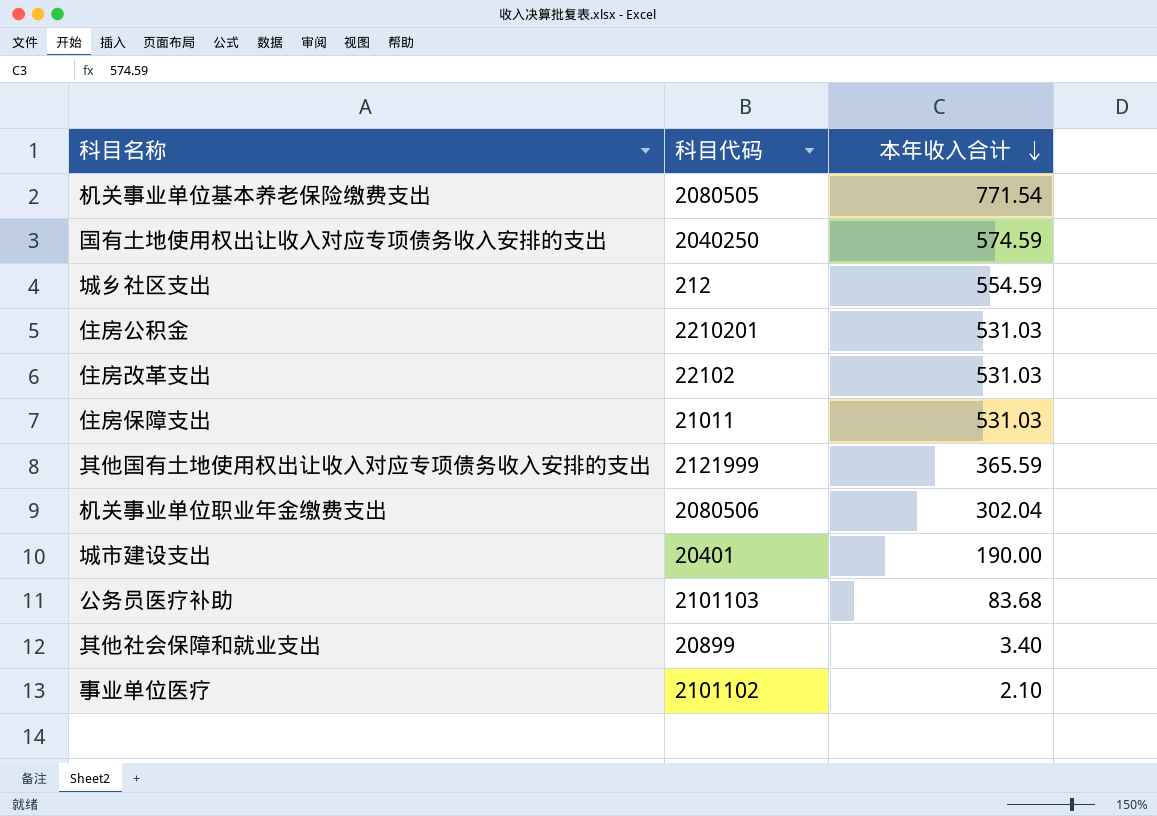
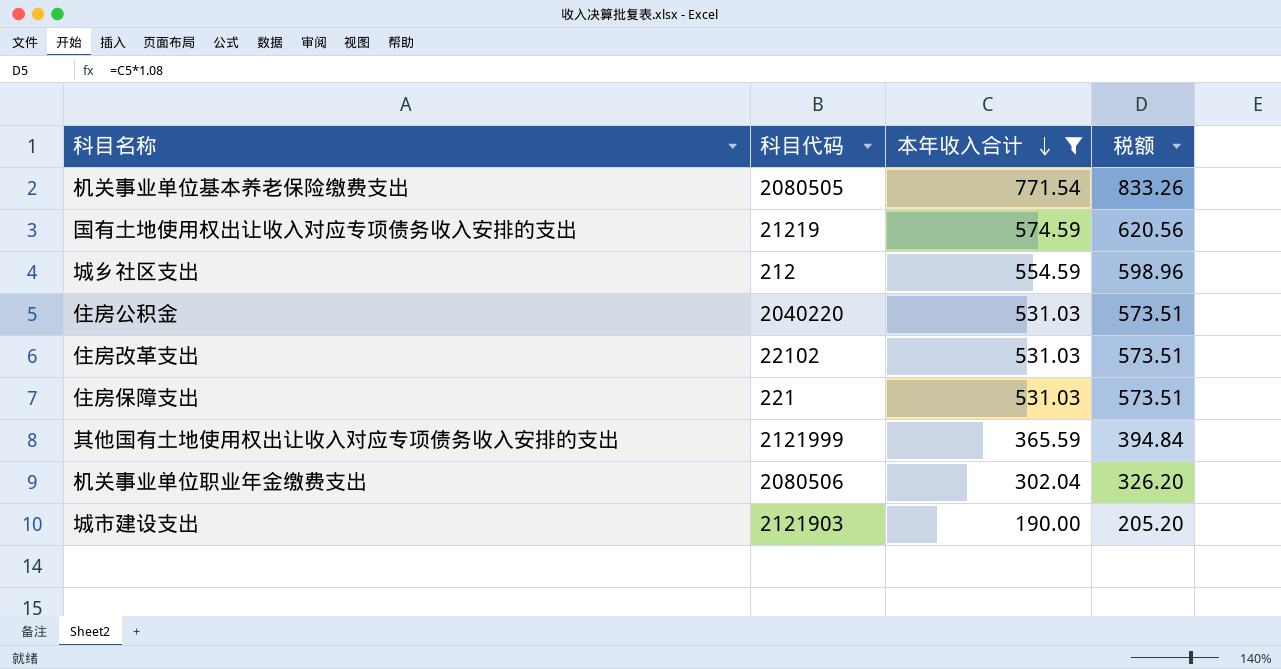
filter: none -> 本年收入合计 >= 190.00
column 税额 | formula: none -> [本年收入合计] * 1.08
国有土地使用权出让收入对应专项债务收入安排的支出 | 科目代码: 2040250 -> 21219
住房公积金 | 科目代码: 2210201 -> 2040220
住房保障支出 | 科目代码: 21011 -> 221
城市建设支出 | 科目代码: 20401 -> 2121903

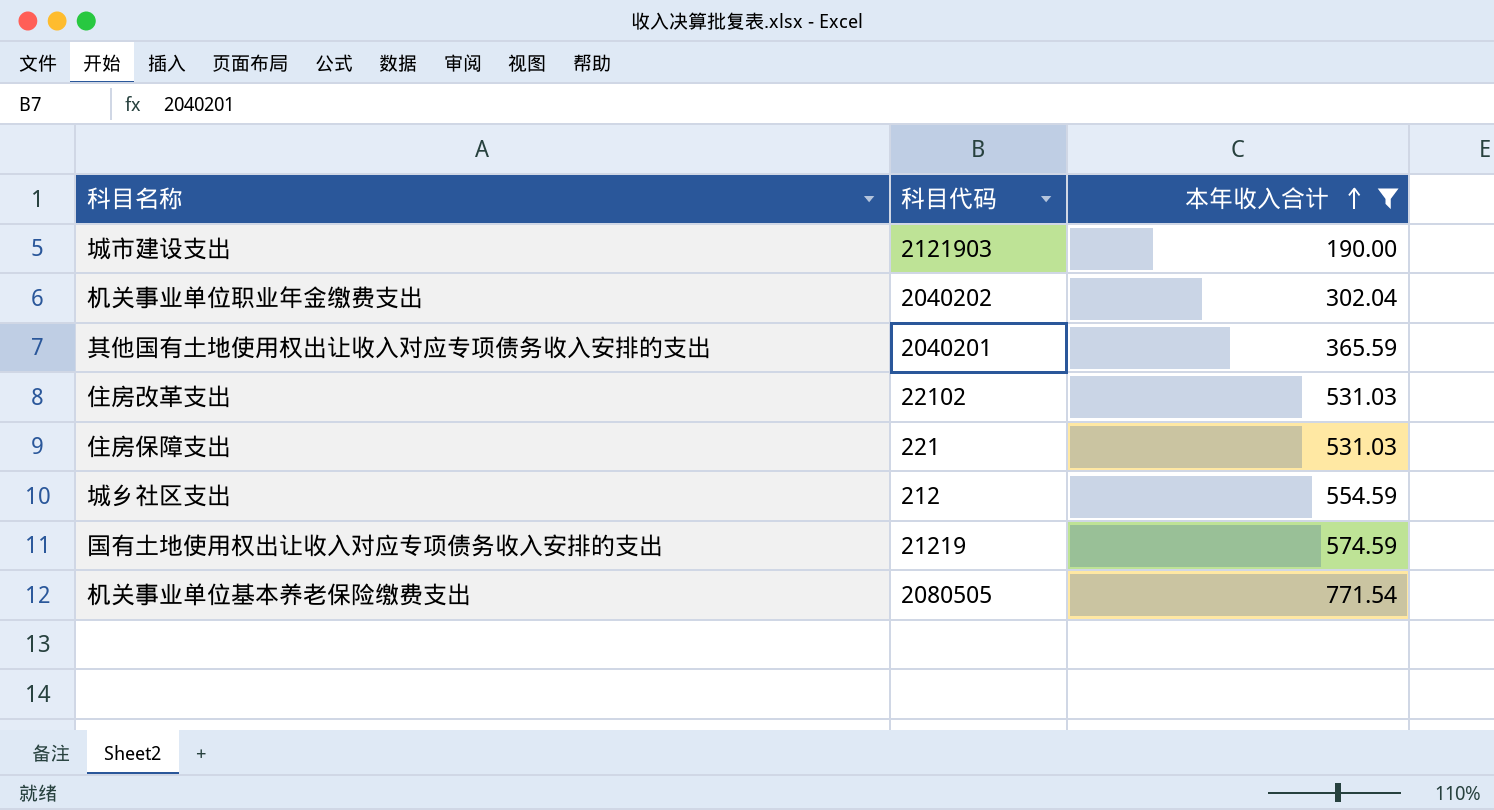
row order: 本年收入合计 descending -> 本年收入合计 ascending
column 税额 | formula: [本年收入合计] * 1.08 -> none
row 住房公积金: 2040220 | 531.03 | 573.51 -> none
机关事业单位职业年金缴费支出 | 科目代码: 2080506 -> 2040202
其他国有土地使用权出让收入对应专项债务收入安排的支出 | 科目代码: 2121999 -> 2040201

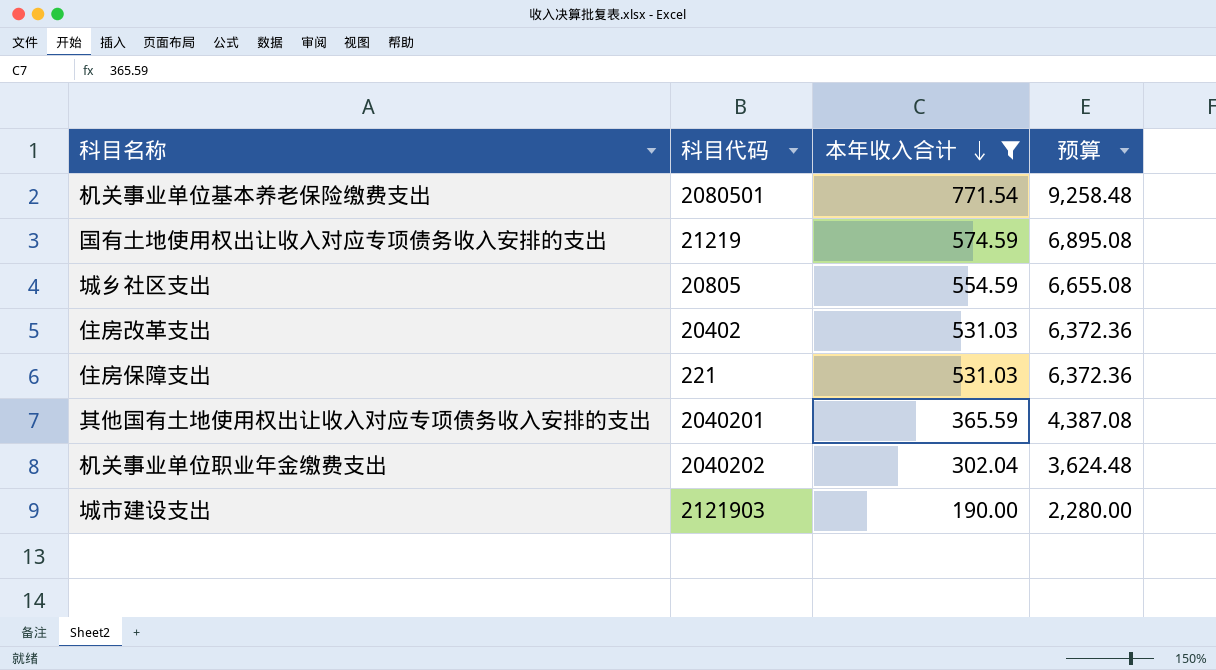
row order: 本年收入合计 ascending -> 本年收入合计 descending
column 预算 | formula: none -> [本年收入合计] * 12
机关事业单位基本养老保险缴费支出 | 科目代码: 2080505 -> 2080501
城乡社区支出 | 科目代码: 212 -> 20805
住房改革支出 | 科目代码: 22102 -> 20402

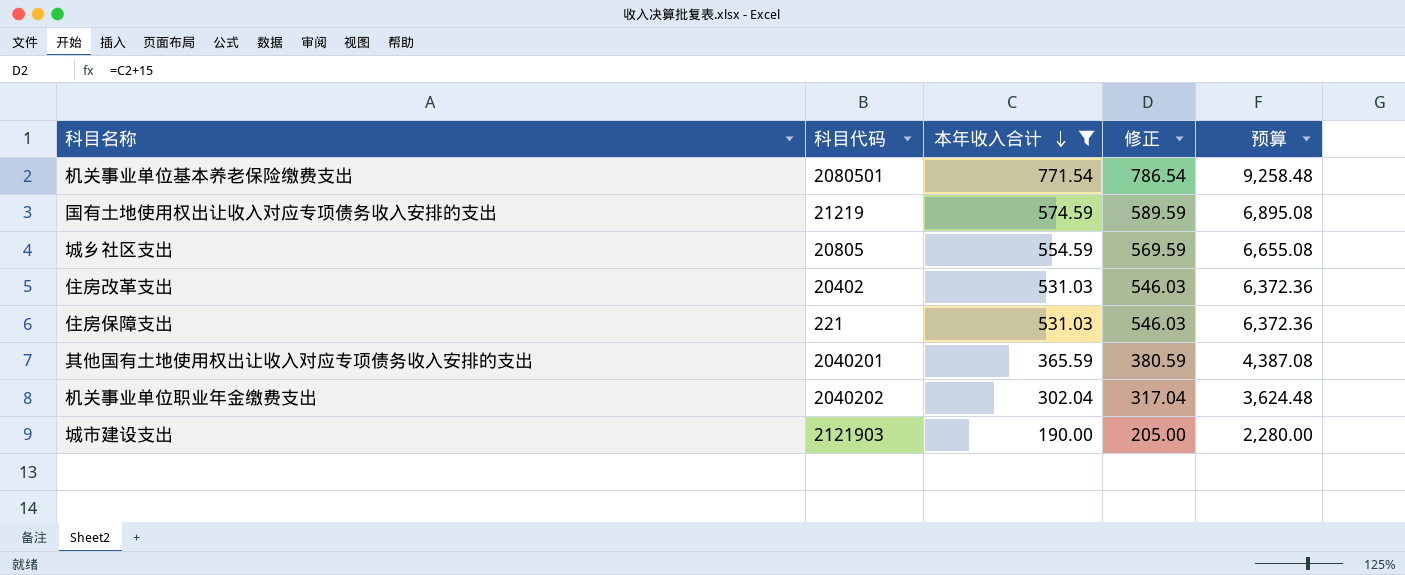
column 修正 | formula: none -> [本年收入合计] + 15

